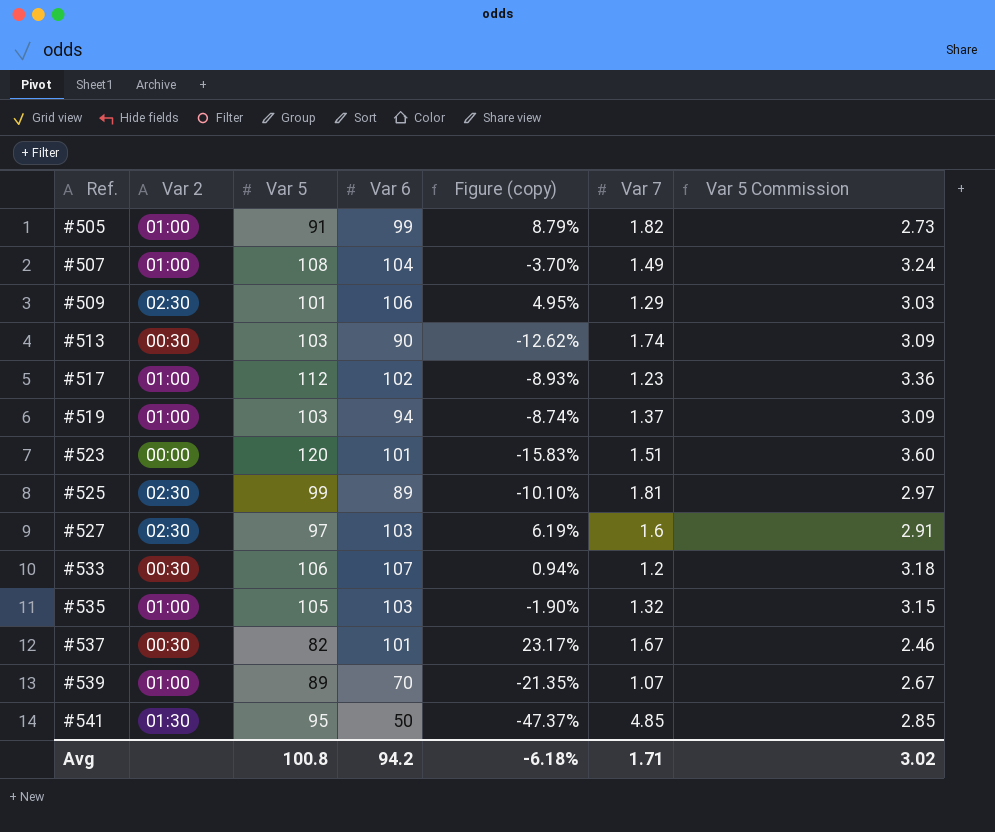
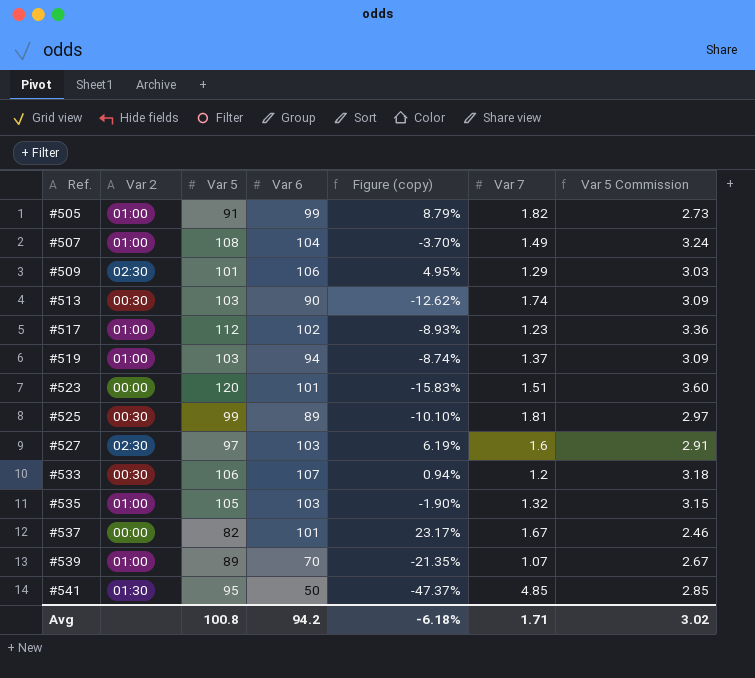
#525 | Var 2: 02:30 -> 00:30
#537 | Var 2: 00:30 -> 00:00

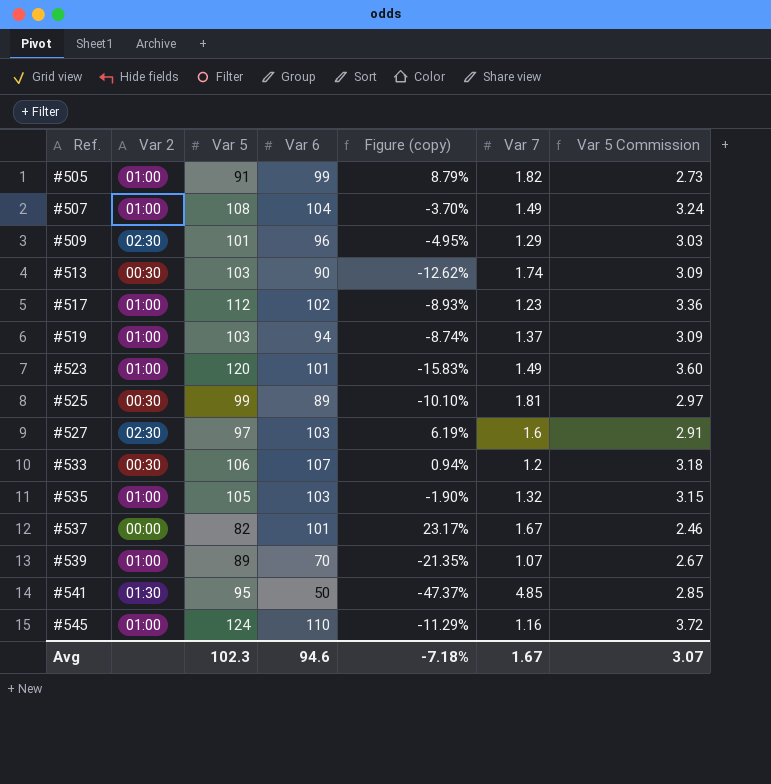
#509 | Var 6: 106 -> 96
#509 | Figure (copy): 4.95% -> -4.95%
#523 | Var 2: 00:00 -> 01:00
#523 | Var 7: 1.51 -> 1.49
row #545: none -> 01:00 | 124 | 110 | -11.29% | 1.16 | 3.72
Avg | Var 5: 100.8 -> 102.3
Avg | Var 6: 94.2 -> 94.6
Avg | Figure (copy): -6.18% -> -7.18%
Avg | Var 7: 1.71 -> 1.67
Avg | Var 5 Commission: 3.02 -> 3.07

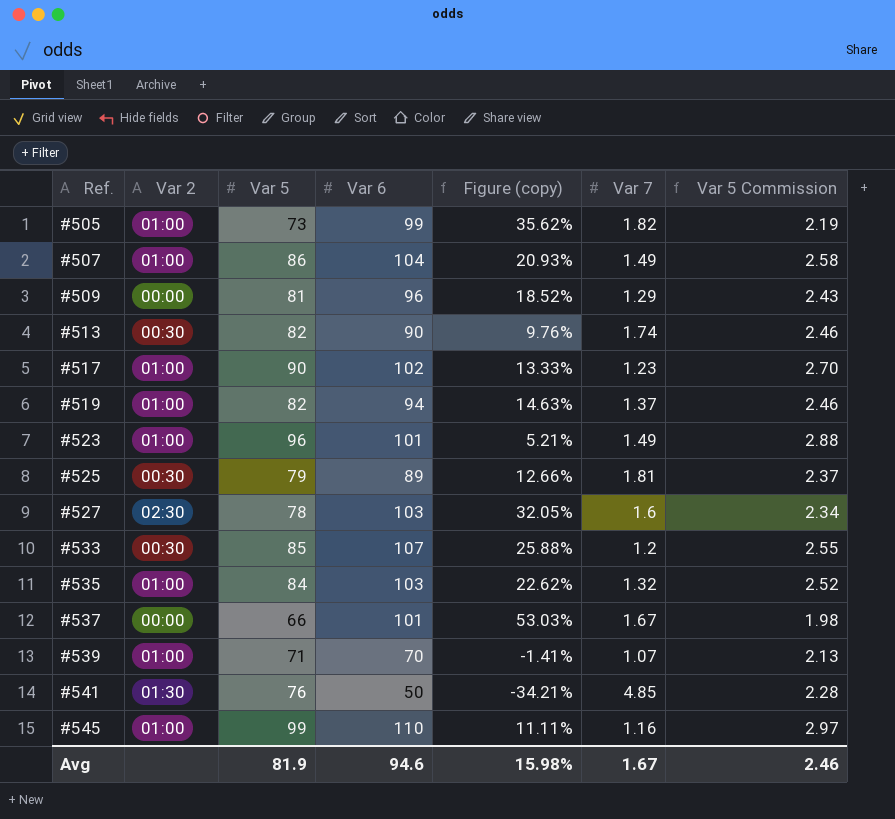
#505 | Var 5: 91 -> 73
#505 | Figure (copy): 8.79% -> 35.62%
#505 | Var 5 Commission: 2.73 -> 2.19
#507 | Var 5: 108 -> 86
#507 | Figure (copy): -3.70% -> 20.93%
#507 | Var 5 Commission: 3.24 -> 2.58
#509 | Var 2: 02:30 -> 00:00
#509 | Var 5: 101 -> 81
#509 | Figure (copy): -4.95% -> 18.52%
#509 | Var 5 Commission: 3.03 -> 2.43
#513 | Var 5: 103 -> 82
#513 | Figure (copy): -12.62% -> 9.76%
#513 | Var 5 Commission: 3.09 -> 2.46
#517 | Var 5: 112 -> 90
#517 | Figure (copy): -8.93% -> 13.33%
#517 | Var 5 Commission: 3.36 -> 2.70
#519 | Var 5: 103 -> 82
#519 | Figure (copy): -8.74% -> 14.63%
#519 | Var 5 Commission: 3.09 -> 2.46
#523 | Var 5: 120 -> 96
#523 | Figure (copy): -15.83% -> 5.21%
#523 | Var 5 Commission: 3.60 -> 2.88
#525 | Var 5: 99 -> 79
#525 | Figure (copy): -10.10% -> 12.66%
#525 | Var 5 Commission: 2.97 -> 2.37
#527 | Var 5: 97 -> 78
#527 | Figure (copy): 6.19% -> 32.05%
#527 | Var 5 Commission: 2.91 -> 2.34
#533 | Var 5: 106 -> 85
#533 | Figure (copy): 0.94% -> 25.88%
#533 | Var 5 Commission: 3.18 -> 2.55
#535 | Var 5: 105 -> 84
#535 | Figure (copy): -1.90% -> 22.62%
#535 | Var 5 Commission: 3.15 -> 2.52
#537 | Var 5: 82 -> 66
#537 | Figure (copy): 23.17% -> 53.03%
#537 | Var 5 Commission: 2.46 -> 1.98
#539 | Var 5: 89 -> 71
#539 | Figure (copy): -21.35% -> -1.41%
#539 | Var 5 Commission: 2.67 -> 2.13
#541 | Var 5: 95 -> 76
#541 | Figure (copy): -47.37% -> -34.21%
#541 | Var 5 Commission: 2.85 -> 2.28
#545 | Var 5: 124 -> 99
#545 | Figure (copy): -11.29% -> 11.11%
#545 | Var 5 Commission: 3.72 -> 2.97
Avg | Var 5: 102.3 -> 81.9
Avg | Figure (copy): -7.18% -> 15.98%
Avg | Var 5 Commission: 3.07 -> 2.46

